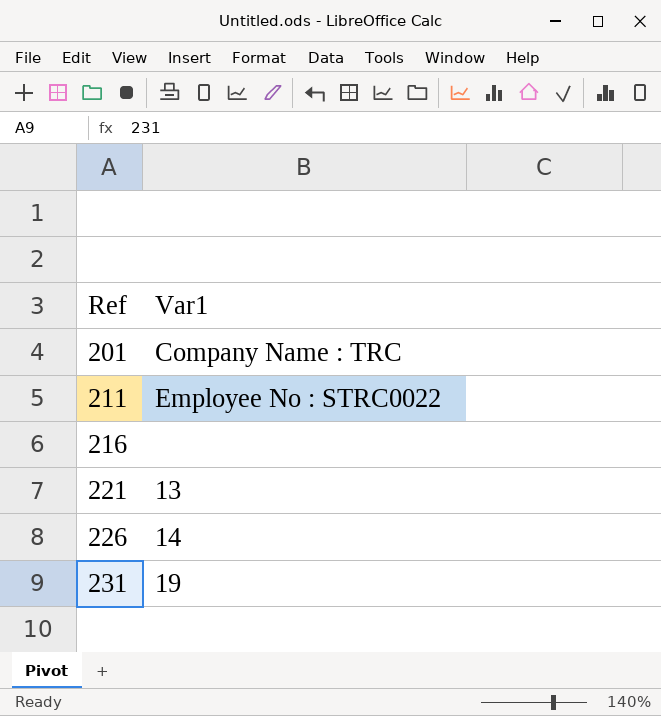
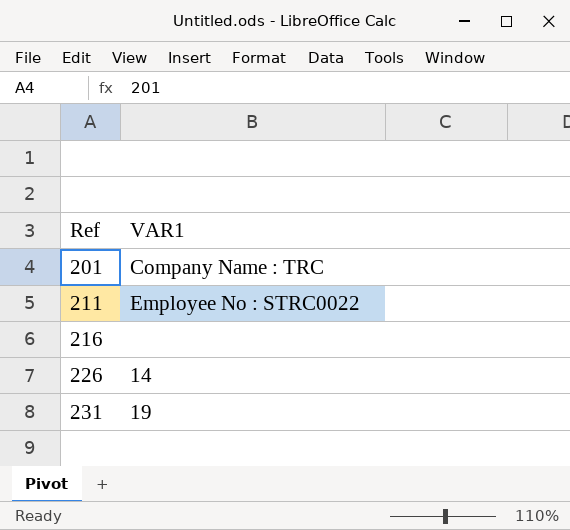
column name: Var1 -> VAR1
row 221: 13 -> none

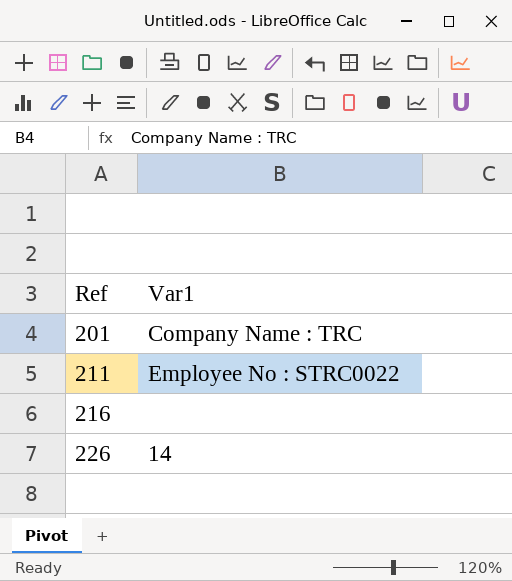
column name: VAR1 -> Var1
row 231: 19 -> none

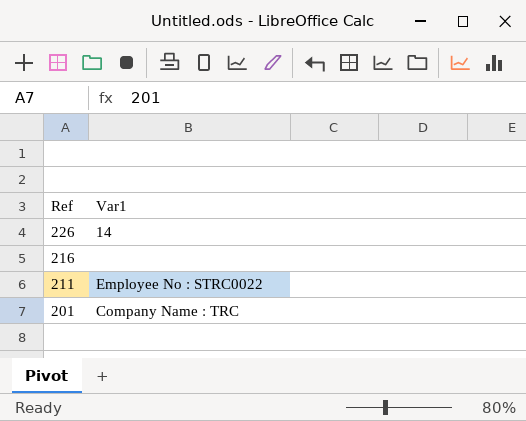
row order: Ref ascending -> Ref descending

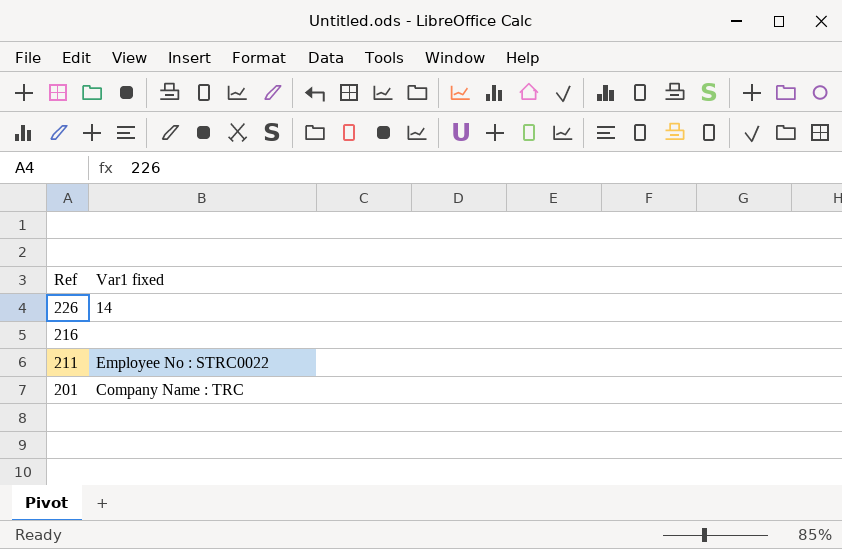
column name: Var1 -> Var1 fixed

